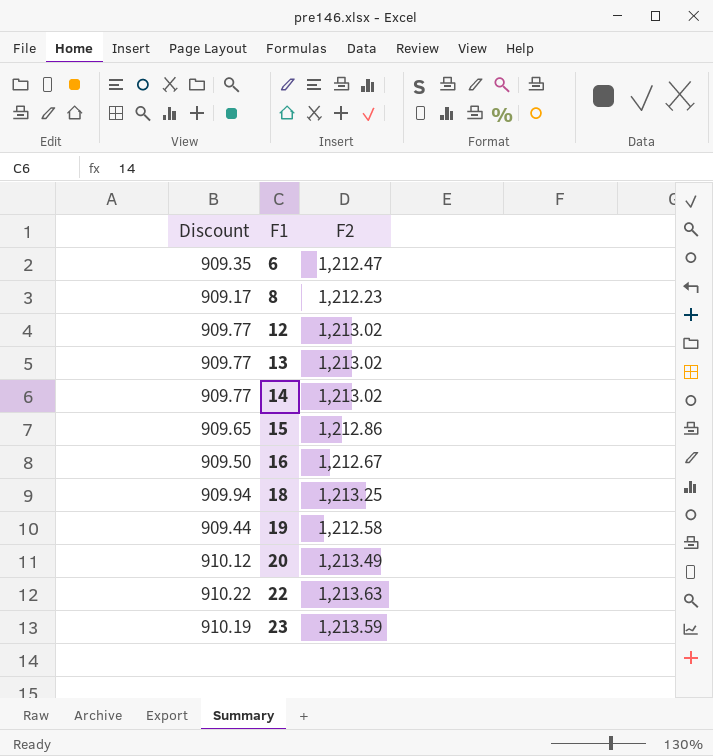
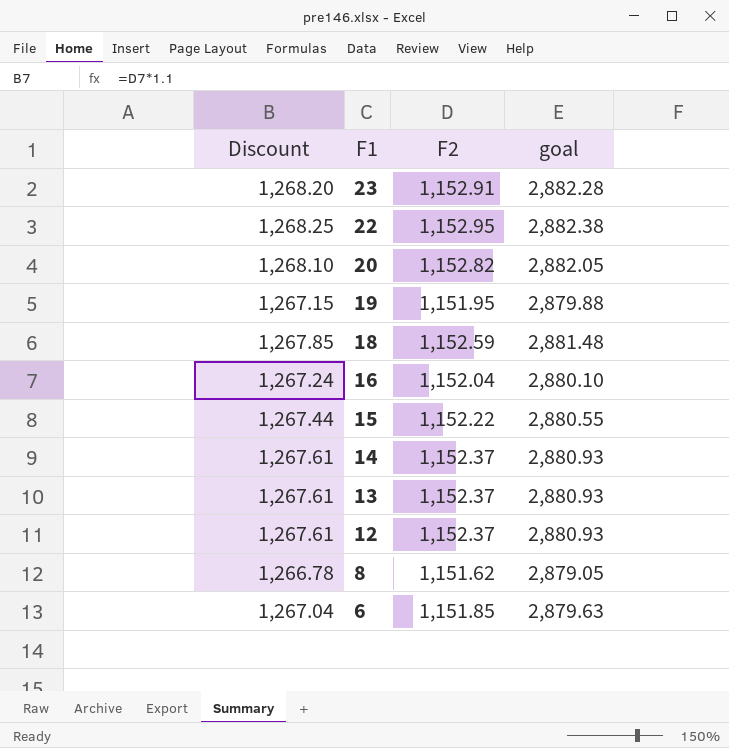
row order: F1 ascending -> F1 descending
column Discount | formula: [F2] * 0.75 -> [F2] * 1.1
column goal | formula: none -> [F2] * 2.5
23 | F2: 1,213.59 -> 1,152.91
22 | F2: 1,213.63 -> 1,152.95
20 | F2: 1,213.49 -> 1,152.82
19 | F2: 1,212.58 -> 1,151.95
18 | F2: 1,213.25 -> 1,152.59
16 | F2: 1,212.67 -> 1,152.04
15 | F2: 1,212.86 -> 1,152.22
14 | F2: 1,213.02 -> 1,152.37
13 | F2: 1,213.02 -> 1,152.37
12 | F2: 1,213.02 -> 1,152.37
8 | F2: 1,212.23 -> 1,151.62
6 | F2: 1,212.47 -> 1,151.85

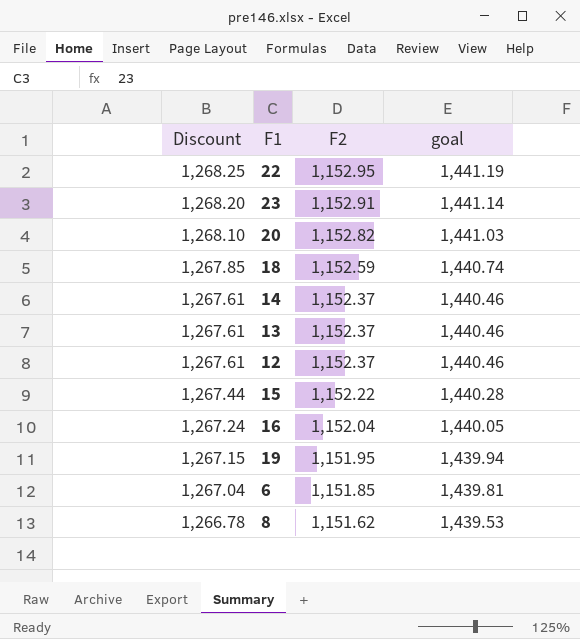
row order: F1 descending -> Discount descending
column goal | formula: [F2] * 2.5 -> [F2] * 1.25

